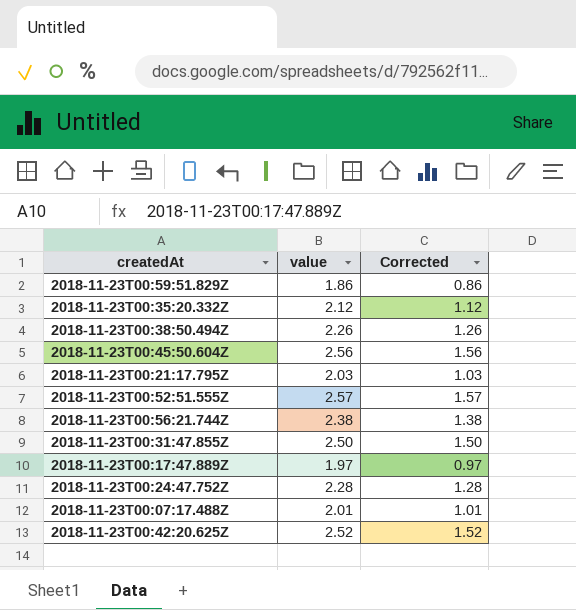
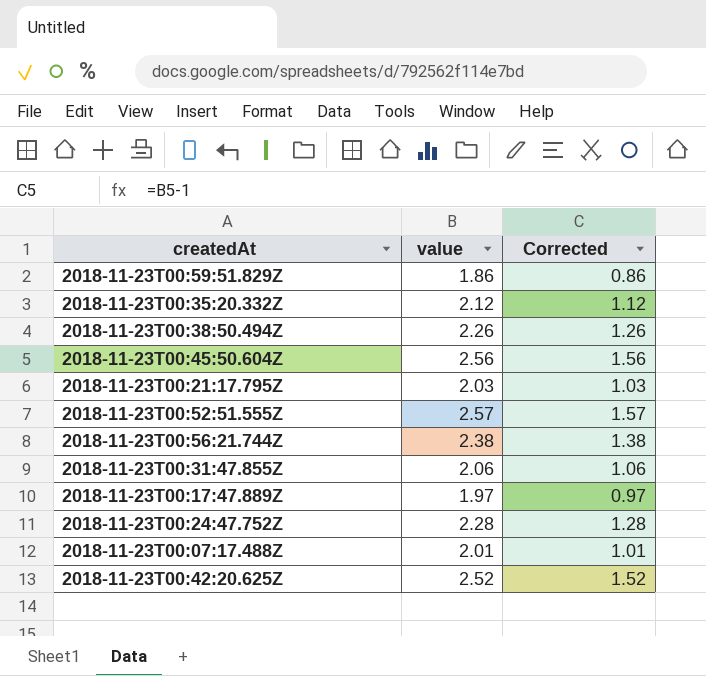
2018-11-23T00:31:47.855Z | value: 2.50 -> 2.06
2018-11-23T00:31:47.855Z | Corrected: 1.50 -> 1.06

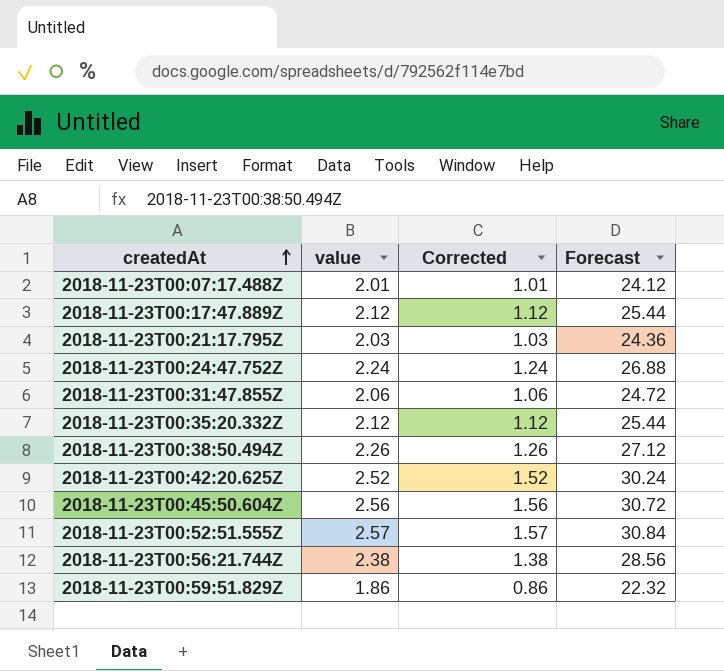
row order: none -> createdAt ascending
column Forecast | formula: none -> [value] * 12
2018-11-23T00:17:47.889Z | value: 1.97 -> 2.12
2018-11-23T00:17:47.889Z | Corrected: 0.97 -> 1.12
2018-11-23T00:24:47.752Z | value: 2.28 -> 2.24
2018-11-23T00:24:47.752Z | Corrected: 1.28 -> 1.24

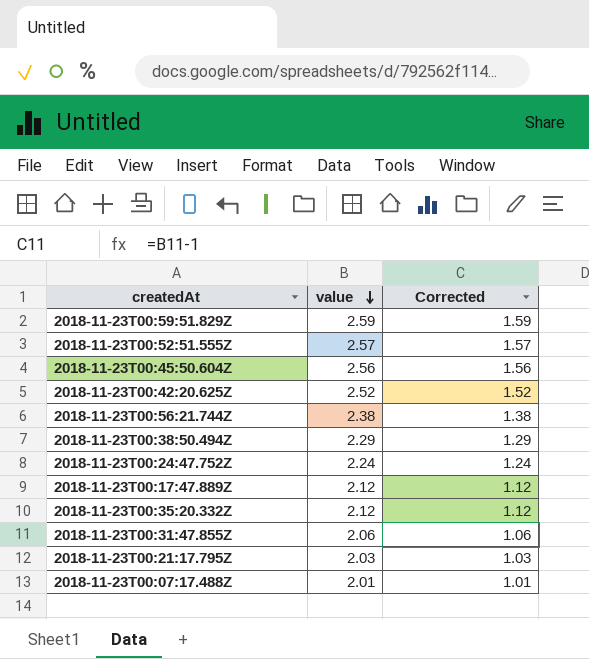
row order: createdAt ascending -> value descending
column Forecast | formula: [value] * 12 -> none
2018-11-23T00:59:51.829Z | value: 1.86 -> 2.59
2018-11-23T00:59:51.829Z | Corrected: 0.86 -> 1.59
2018-11-23T00:38:50.494Z | value: 2.26 -> 2.29
2018-11-23T00:38:50.494Z | Corrected: 1.26 -> 1.29

